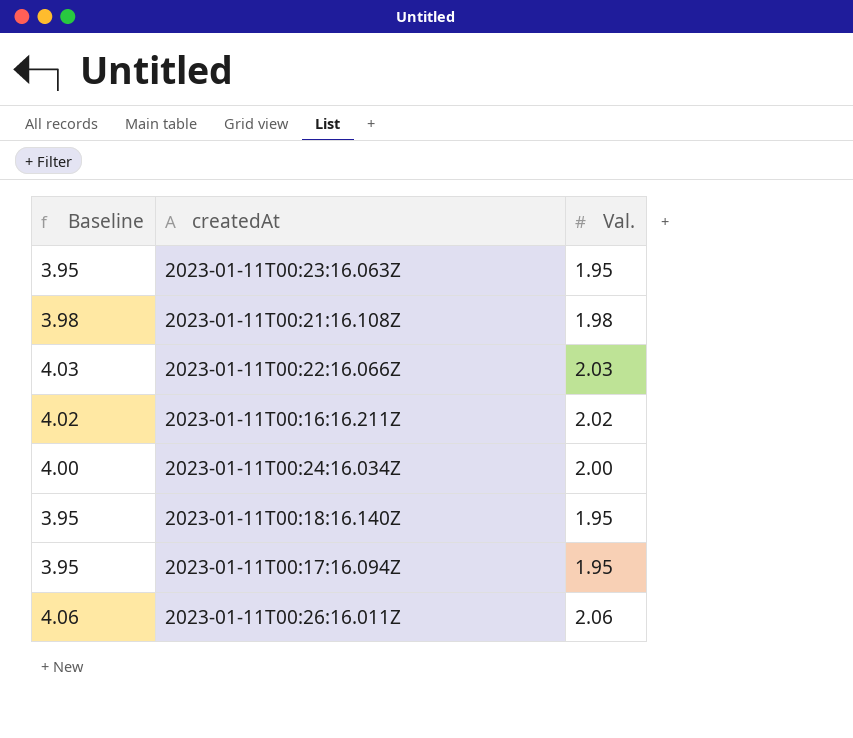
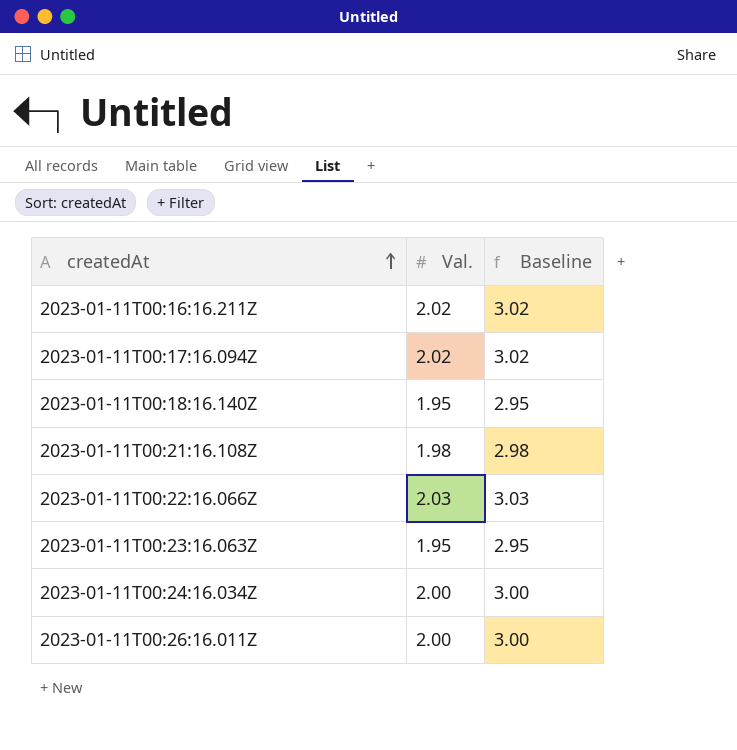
row order: none -> createdAt ascending
column Baseline | formula: [Val.] + 2 -> [Val.] + 1
column Baseline | position: 1 -> 3
2023-01-11T00:17:16.094Z | Val.: 1.95 -> 2.02
2023-01-11T00:26:16.011Z | Val.: 2.06 -> 2.00

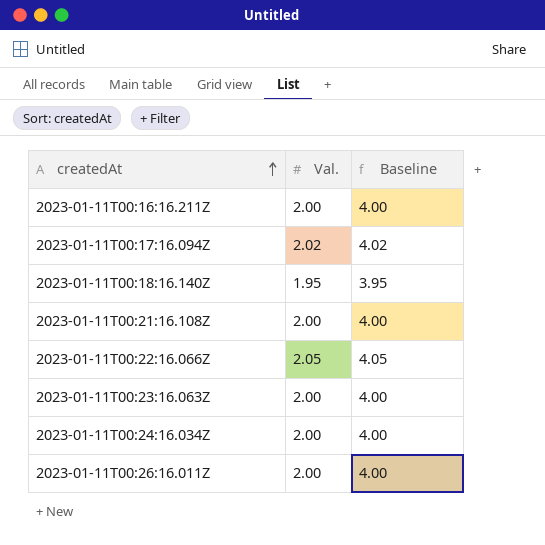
column Baseline | formula: [Val.] + 1 -> [Val.] + 2
2023-01-11T00:16:16.211Z | Val.: 2.02 -> 2.00
2023-01-11T00:21:16.108Z | Val.: 1.98 -> 2.00
2023-01-11T00:22:16.066Z | Val.: 2.03 -> 2.05
2023-01-11T00:23:16.063Z | Val.: 1.95 -> 2.00

